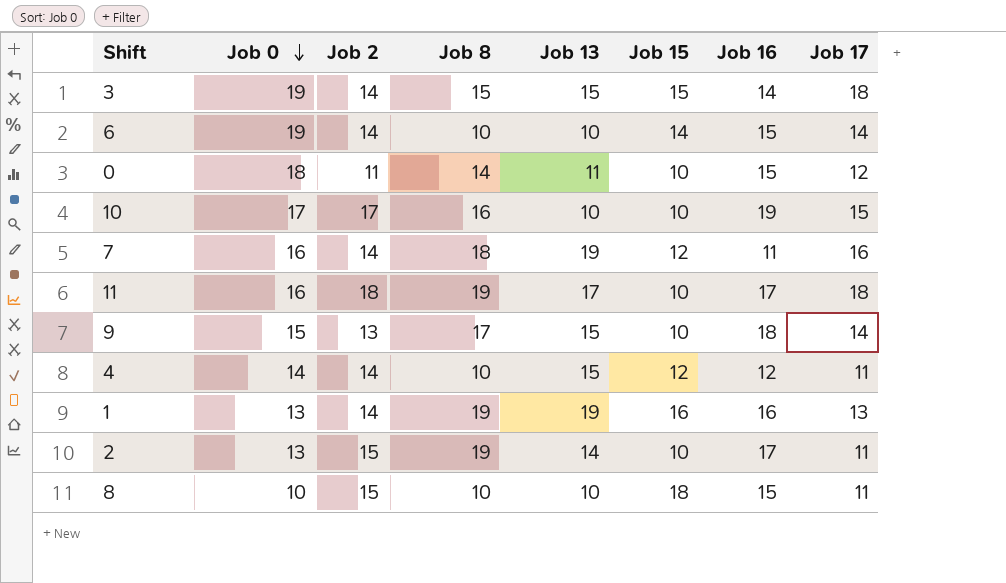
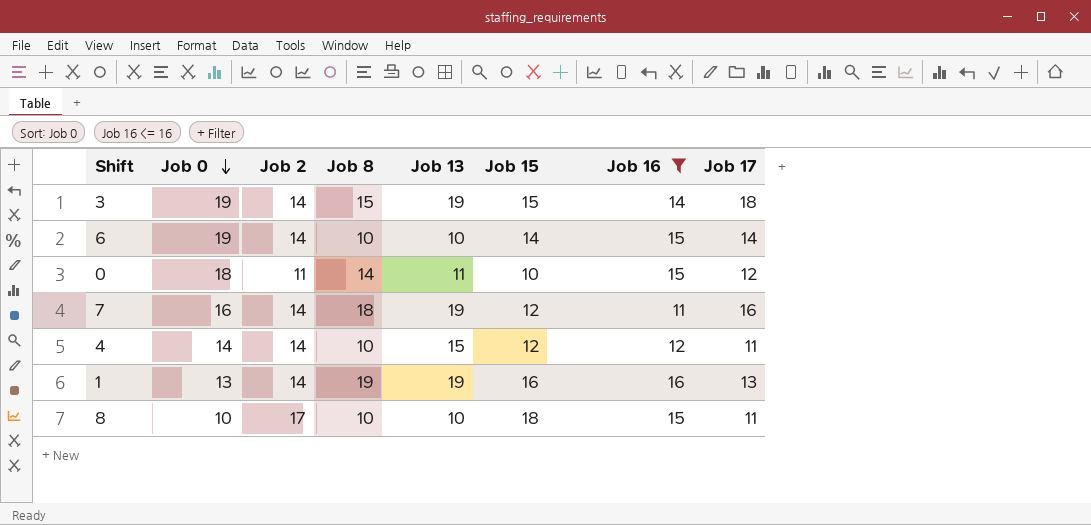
filter: none -> Job 16 <= 16
3 | Job 13: 15 -> 19
8 | Job 2: 15 -> 17

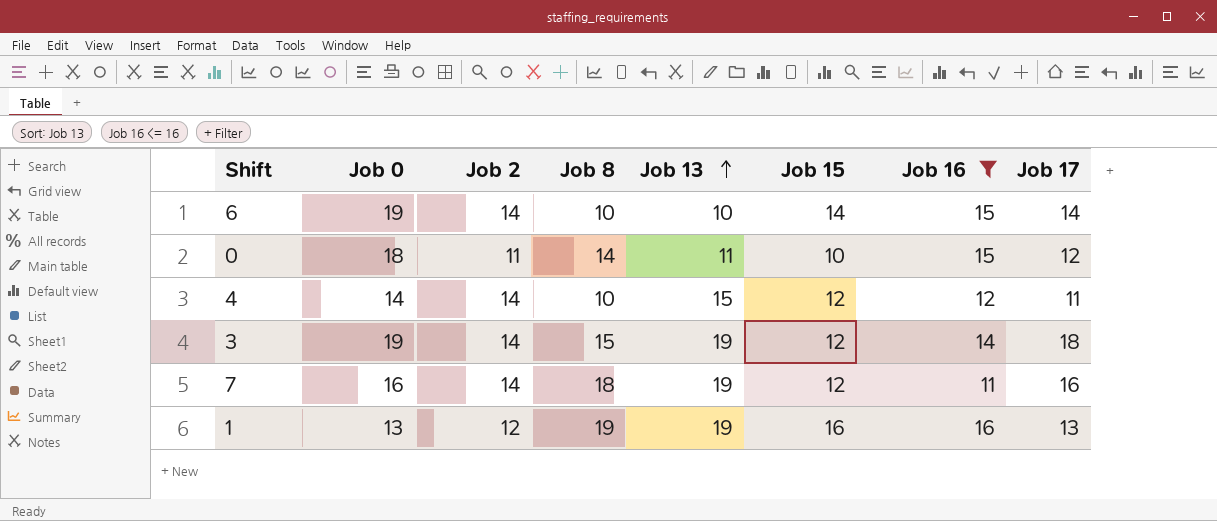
row order: Job 0 descending -> Job 13 ascending
row 8: 10 | 17 | 10 | 10 | 18 | 15 | 11 -> none
3 | Job 15: 15 -> 12
1 | Job 2: 14 -> 12

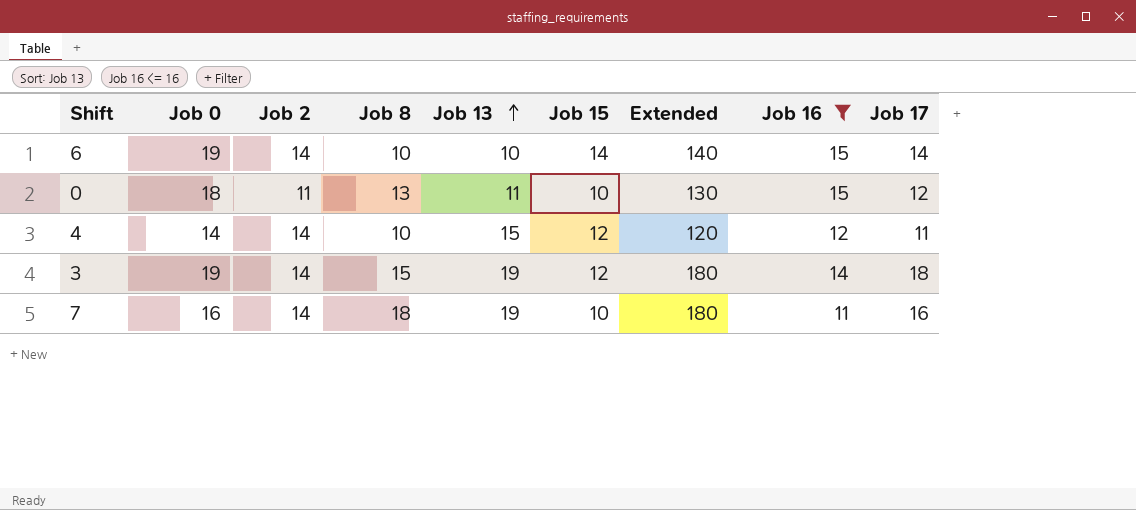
column Extended | formula: none -> [Job 8] * [Job 15]
row 1: 13 | 12 | 19 | 19 | 16 | 16 | 13 -> none
0 | Job 8: 14 -> 13
7 | Job 15: 12 -> 10

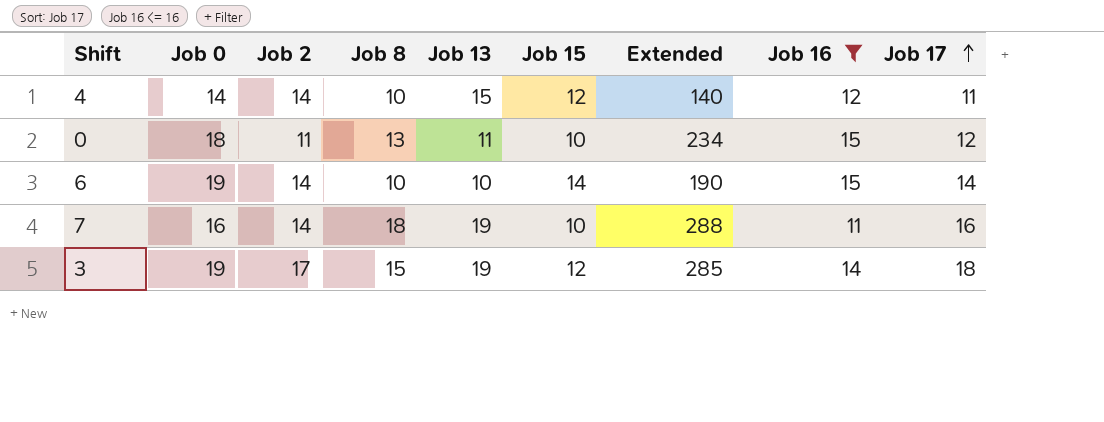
row order: Job 13 ascending -> Job 17 ascending
column Extended | formula: [Job 8] * [Job 15] -> [Job 0] * [Job 8]
3 | Job 2: 14 -> 17

